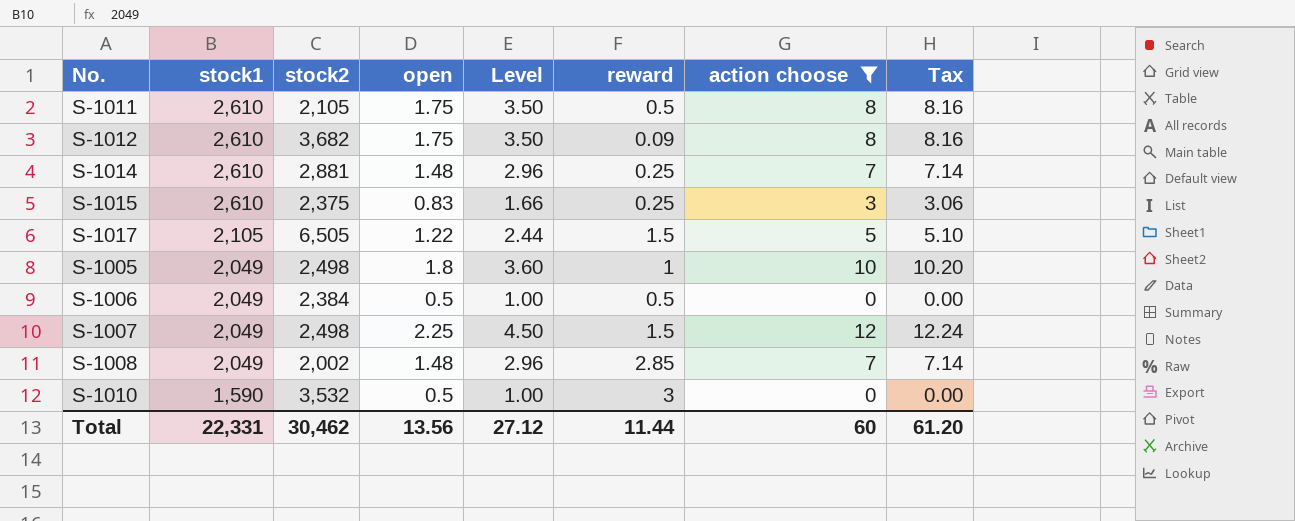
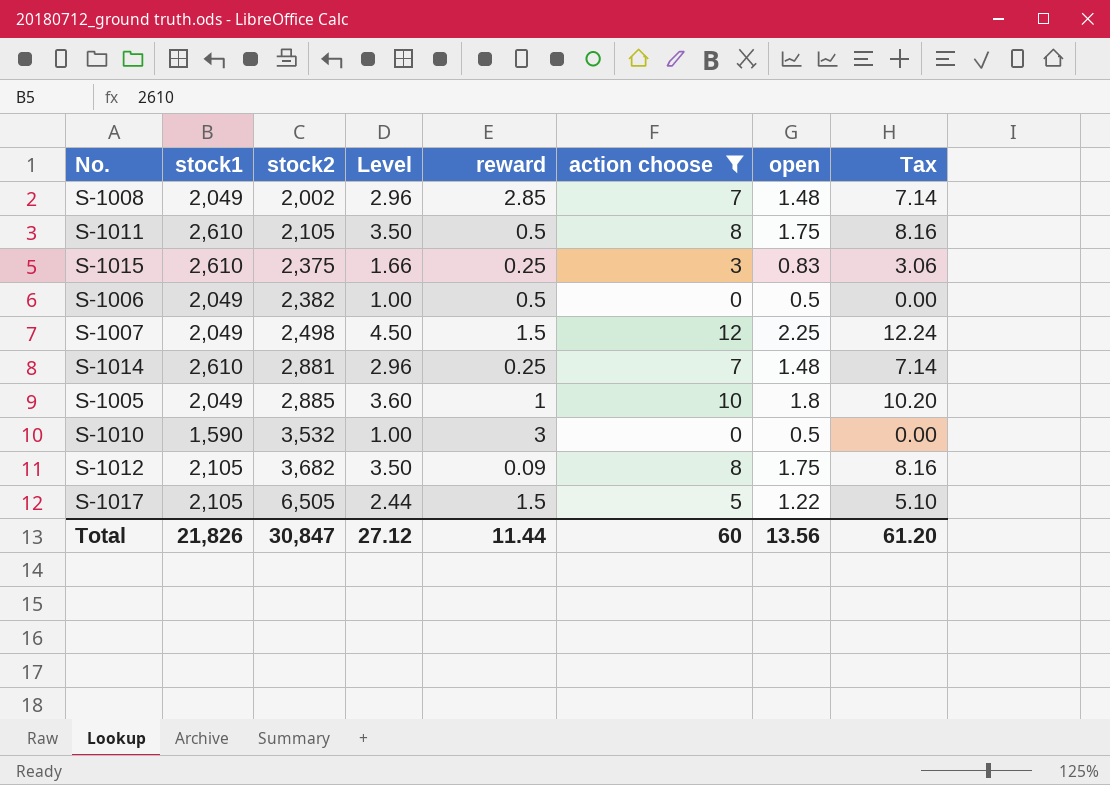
row order: stock1 descending -> stock2 ascending
column open | position: 4 -> 7
S-1006 | stock2: 2,384 -> 2,382
S-1005 | stock2: 2,498 -> 2,885
S-1012 | stock1: 2,610 -> 2,105
Total | stock1: 22,331 -> 21,826
Total | stock2: 30,462 -> 30,847

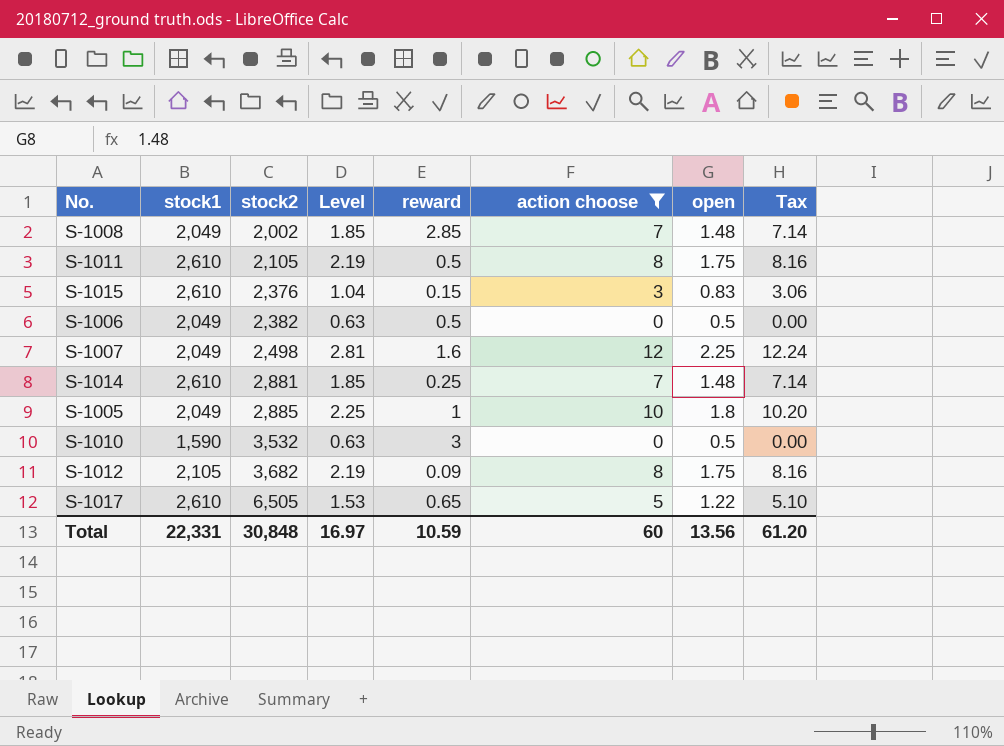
column Level | formula: [open] * 2 -> [open] * 1.25
S-1015 | stock2: 2,375 -> 2,376
S-1015 | reward: 0.25 -> 0.15
S-1007 | reward: 1.5 -> 1.6
S-1017 | stock1: 2,105 -> 2,610
S-1017 | reward: 1.5 -> 0.65
Total | stock1: 21,826 -> 22,331
Total | stock2: 30,847 -> 30,848
Total | Level: 27.12 -> 16.97
Total | reward: 11.44 -> 10.59

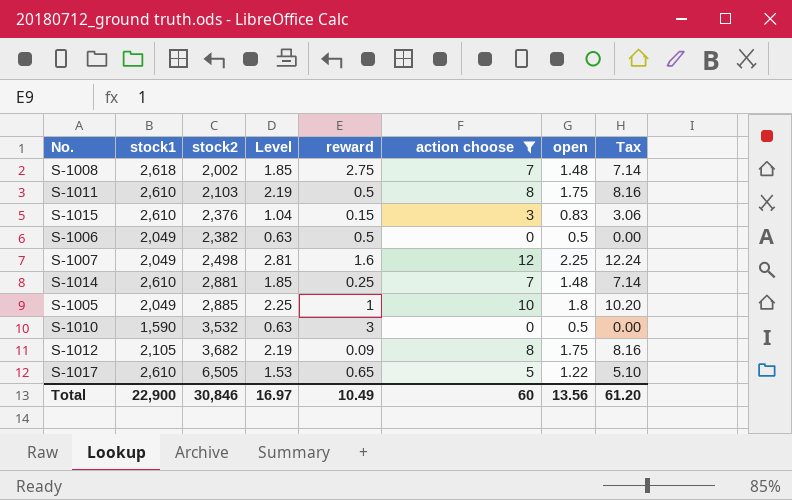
S-1008 | stock1: 2,049 -> 2,618
S-1008 | reward: 2.85 -> 2.75
S-1011 | stock2: 2,105 -> 2,103
Total | stock1: 22,331 -> 22,900
Total | stock2: 30,848 -> 30,846
Total | reward: 10.59 -> 10.49

